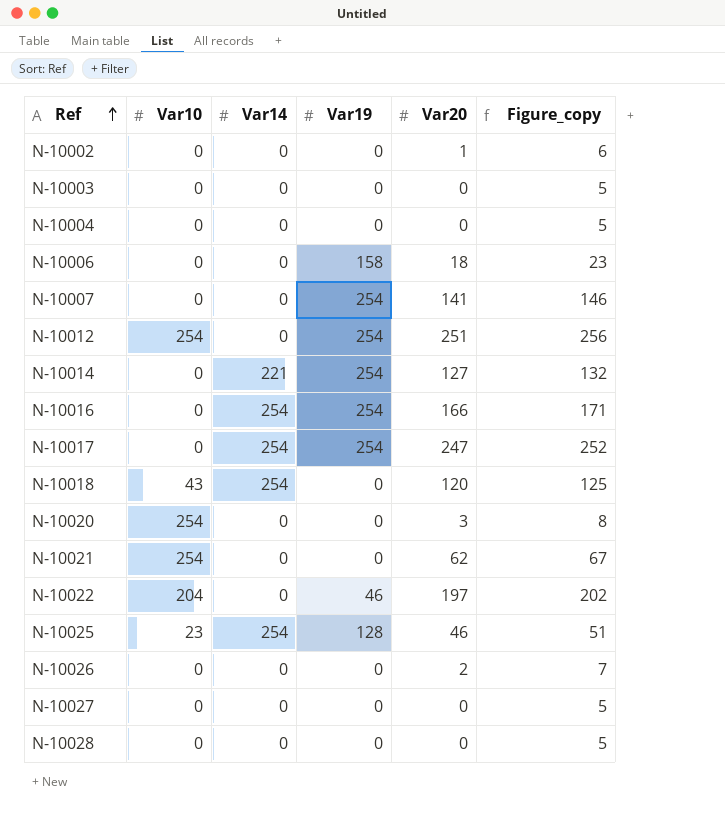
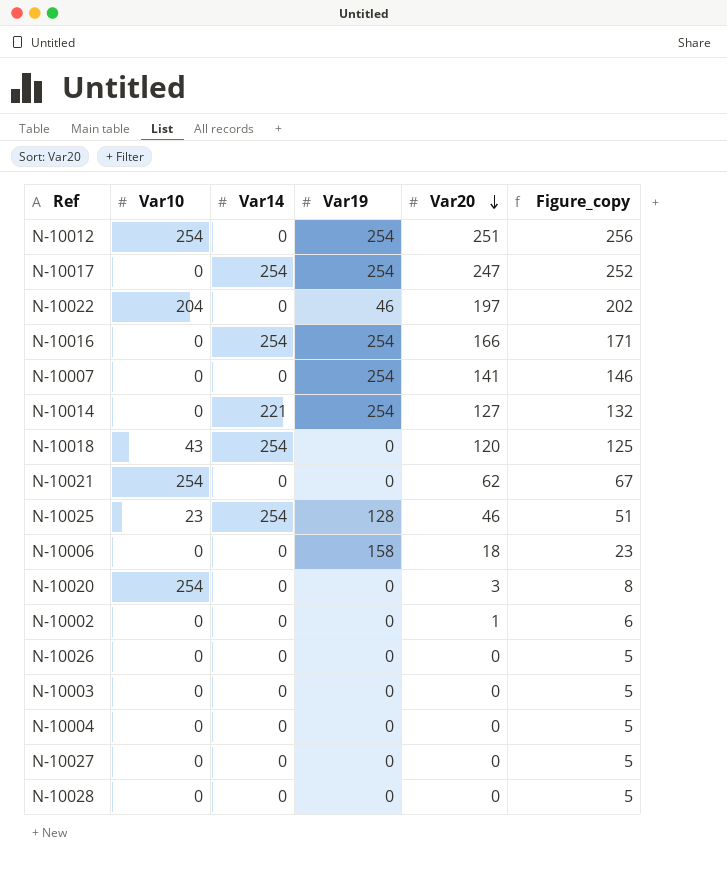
row order: Ref ascending -> Var20 descending
N-10026 | Var20: 2 -> 0
N-10026 | Figure_copy: 7 -> 5

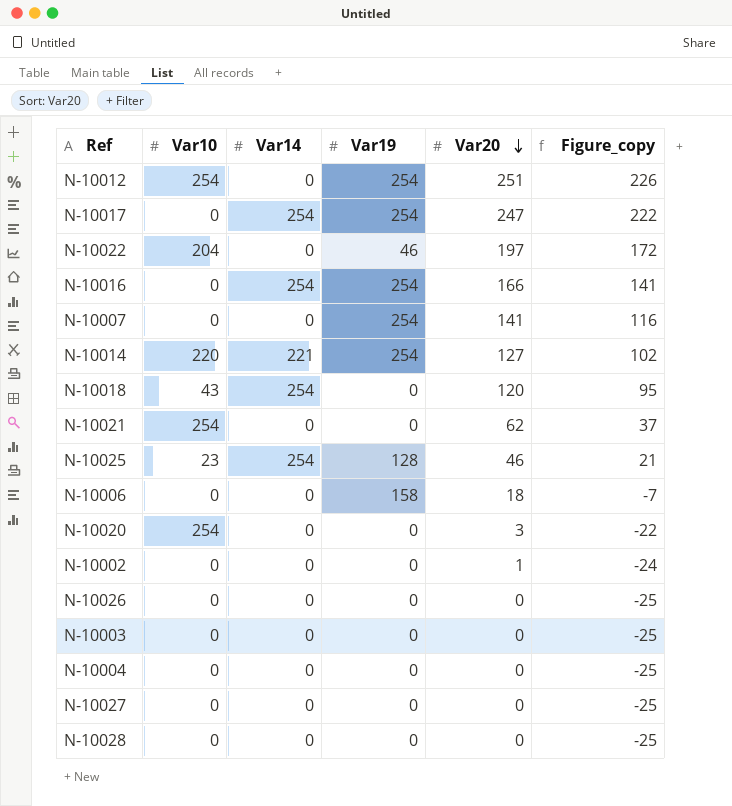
column Figure_copy | formula: [Var20] + 5 -> [Var20] - 25
N-10014 | Var10: 0 -> 220

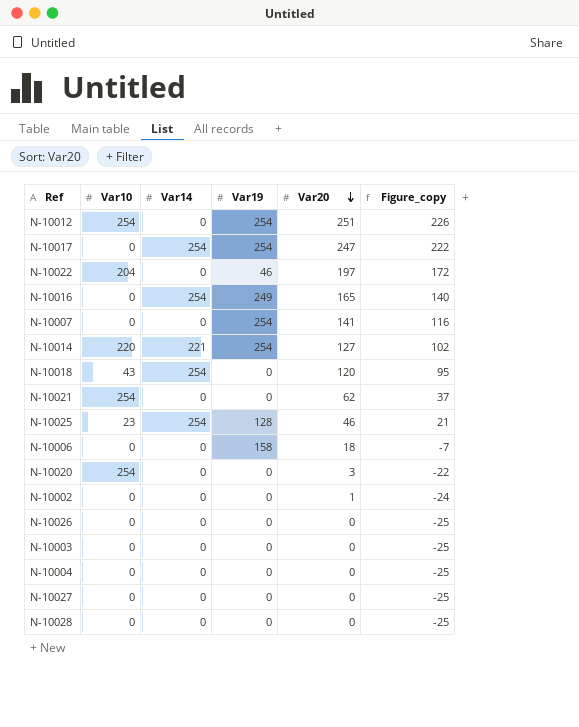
N-10016 | Var19: 254 -> 249
N-10016 | Var20: 166 -> 165
N-10016 | Figure_copy: 141 -> 140

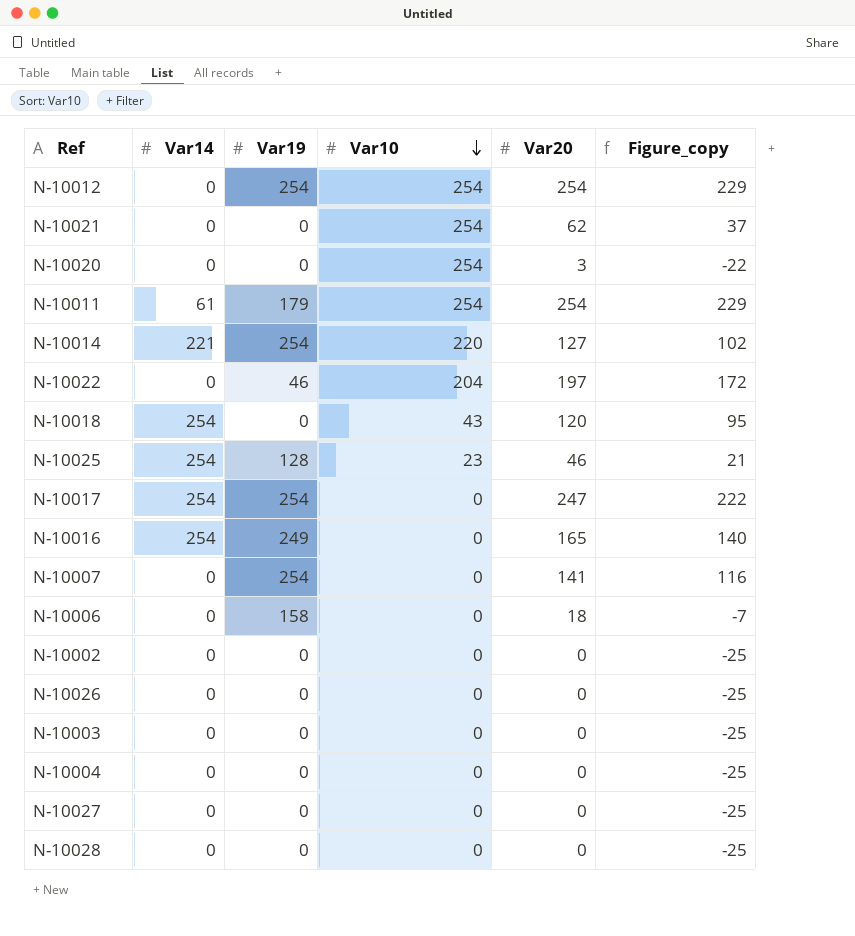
row order: Var20 descending -> Var10 descending
column Var10 | position: 2 -> 4
N-10012 | Var20: 251 -> 254
N-10012 | Figure_copy: 226 -> 229
row N-10011: none -> 61 | 179 | 254 | 254 | 229
N-10002 | Var20: 1 -> 0
N-10002 | Figure_copy: -24 -> -25

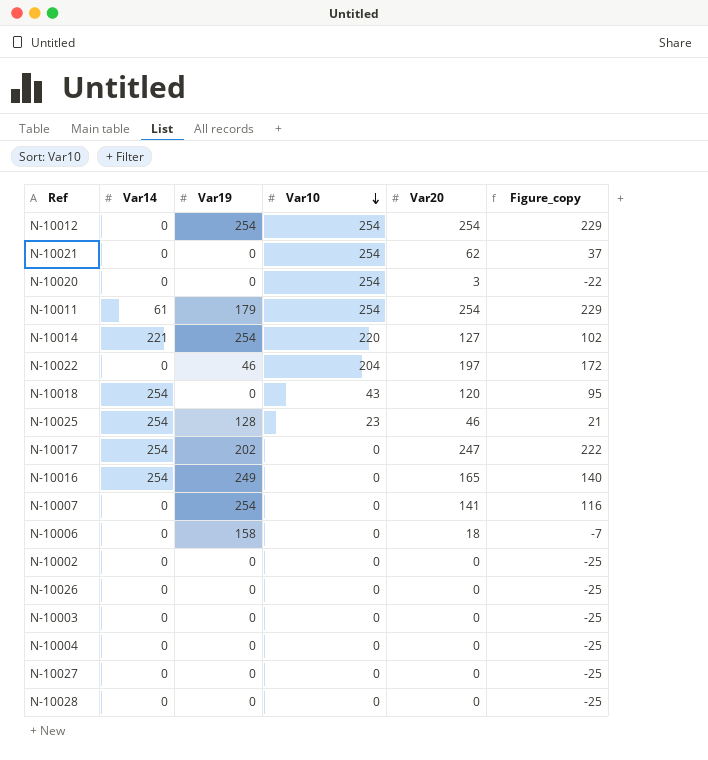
N-10017 | Var19: 254 -> 202

